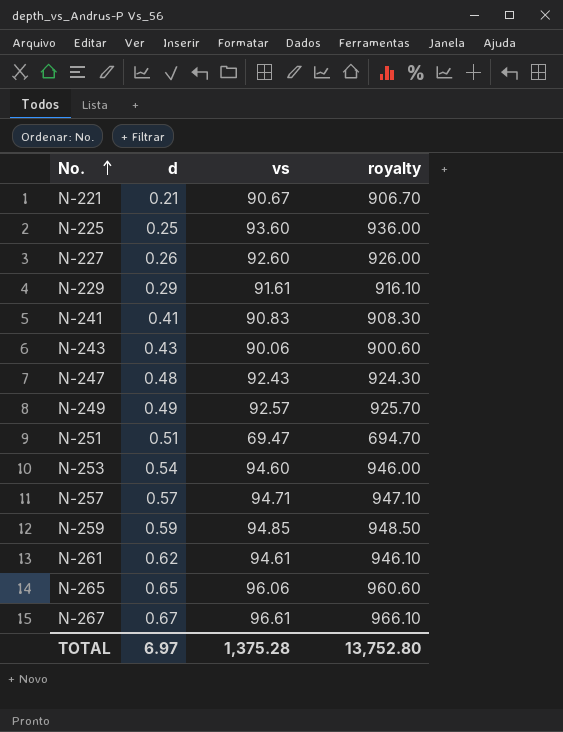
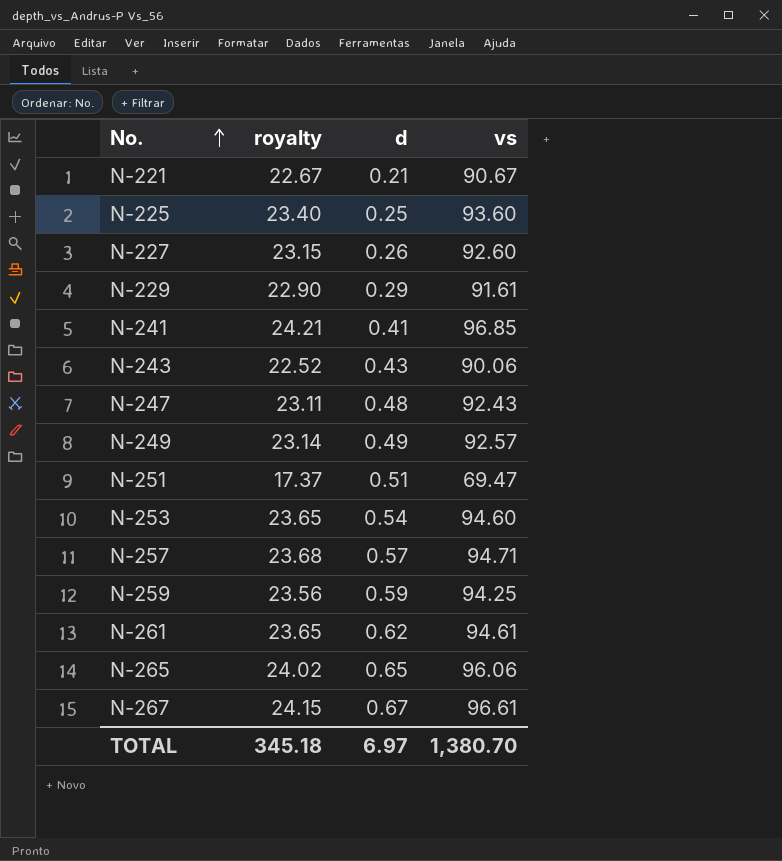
column royalty | formula: [vs] * 10 -> [vs] * 0.25
column royalty | position: 4 -> 2
N-241 | vs: 90.83 -> 96.85
N-259 | vs: 94.85 -> 94.25
TOTAL | royalty: 13,752.80 -> 345.18
TOTAL | vs: 1,375.28 -> 1,380.70

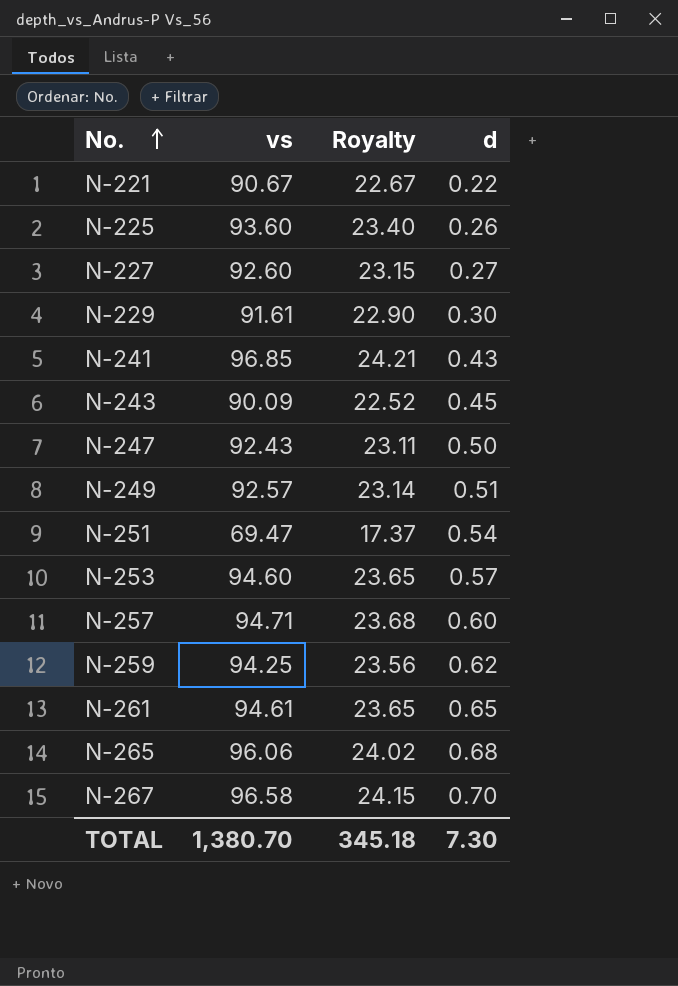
column vs | position: 4 -> 2
column name: royalty -> Royalty
N-221 | d: 0.21 -> 0.22
N-225 | d: 0.25 -> 0.26
N-227 | d: 0.26 -> 0.27
N-229 | d: 0.29 -> 0.30
N-241 | d: 0.41 -> 0.43
N-243 | vs: 90.06 -> 90.09
N-243 | d: 0.43 -> 0.45
N-247 | d: 0.48 -> 0.50
N-249 | d: 0.49 -> 0.51
N-251 | d: 0.51 -> 0.54
N-253 | d: 0.54 -> 0.57
N-257 | d: 0.57 -> 0.60
N-259 | d: 0.59 -> 0.62
N-261 | d: 0.62 -> 0.65
N-265 | d: 0.65 -> 0.68
N-267 | vs: 96.61 -> 96.58
N-267 | d: 0.67 -> 0.70
TOTAL | d: 6.97 -> 7.30

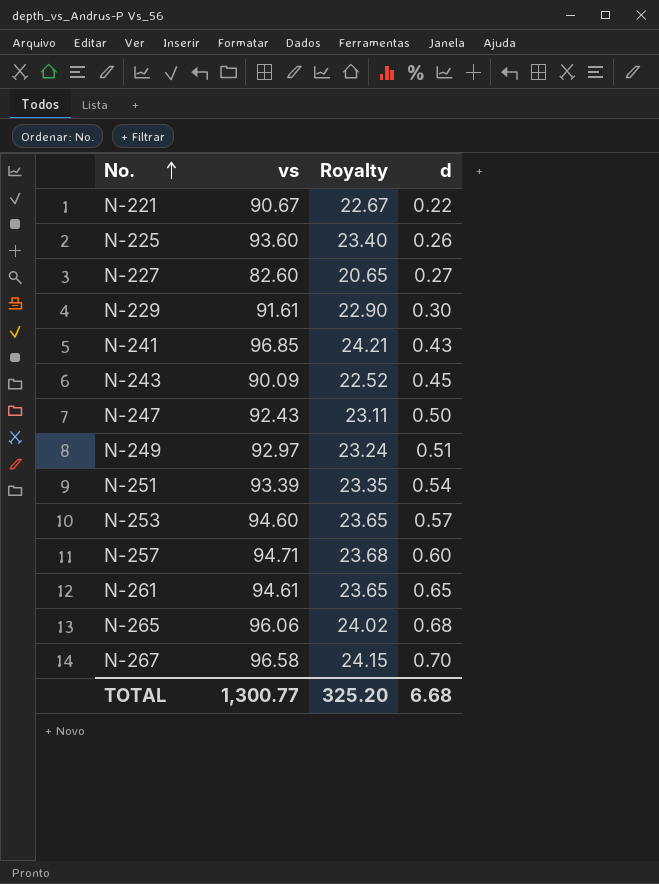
row N-259: 94.25 | 23.56 | 0.62 -> none
N-227 | vs: 92.60 -> 82.60
N-227 | Royalty: 23.15 -> 20.65
N-249 | vs: 92.57 -> 92.97
N-249 | Royalty: 23.14 -> 23.24
N-251 | vs: 69.47 -> 93.39
N-251 | Royalty: 17.37 -> 23.35
TOTAL | vs: 1,380.70 -> 1,300.77
TOTAL | Royalty: 345.18 -> 325.20
TOTAL | d: 7.30 -> 6.68

